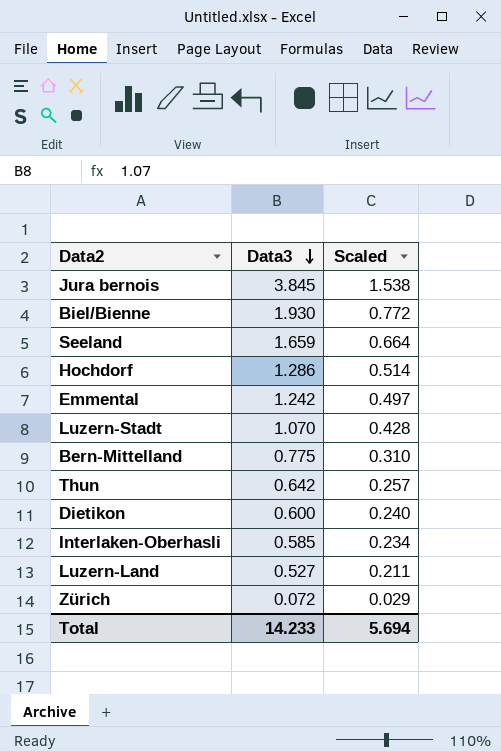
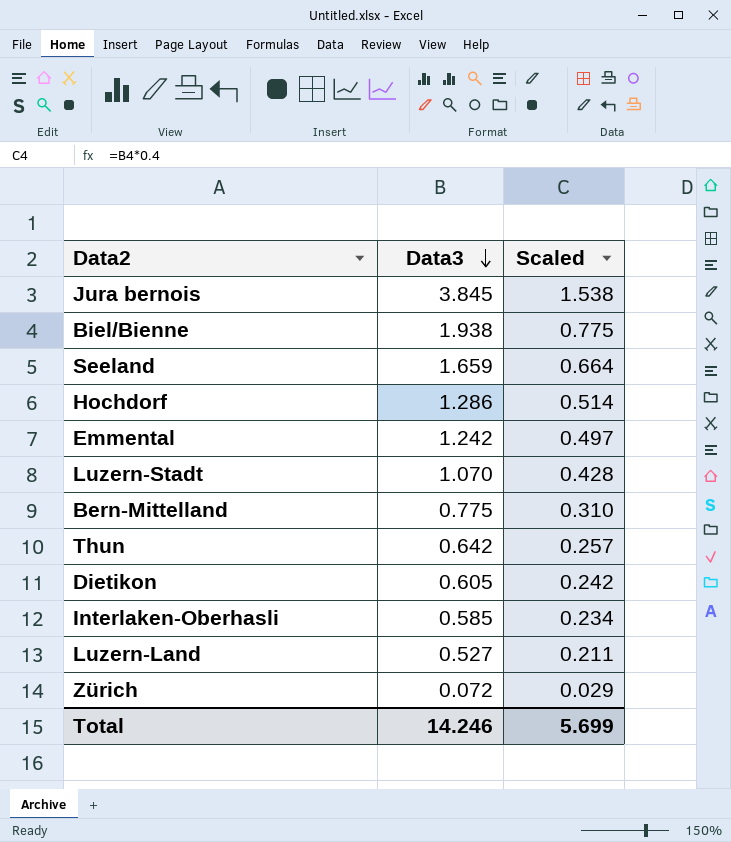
Biel/Bienne | Data3: 1.930 -> 1.938
Biel/Bienne | Scaled: 0.772 -> 0.775
Dietikon | Data3: 0.600 -> 0.605
Dietikon | Scaled: 0.240 -> 0.242
Total | Data3: 14.233 -> 14.246
Total | Scaled: 5.694 -> 5.699

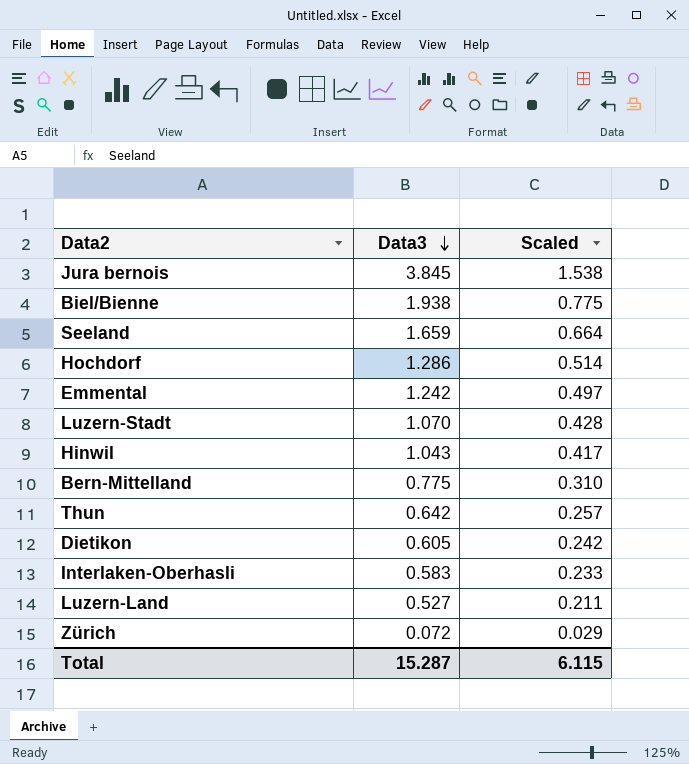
row Hinwil: none -> 1.043 | 0.417
Interlaken-Oberhasli | Data3: 0.585 -> 0.583
Interlaken-Oberhasli | Scaled: 0.234 -> 0.233
Total | Data3: 14.246 -> 15.287
Total | Scaled: 5.699 -> 6.115

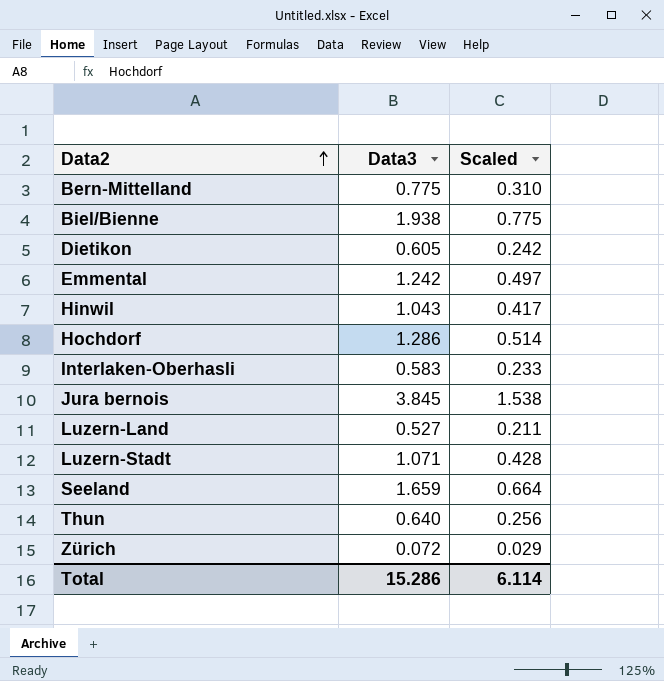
row order: Data3 descending -> Data2 ascending
Luzern-Stadt | Data3: 1.070 -> 1.071
Thun | Data3: 0.642 -> 0.640
Thun | Scaled: 0.257 -> 0.256
Total | Data3: 15.287 -> 15.286
Total | Scaled: 6.115 -> 6.114

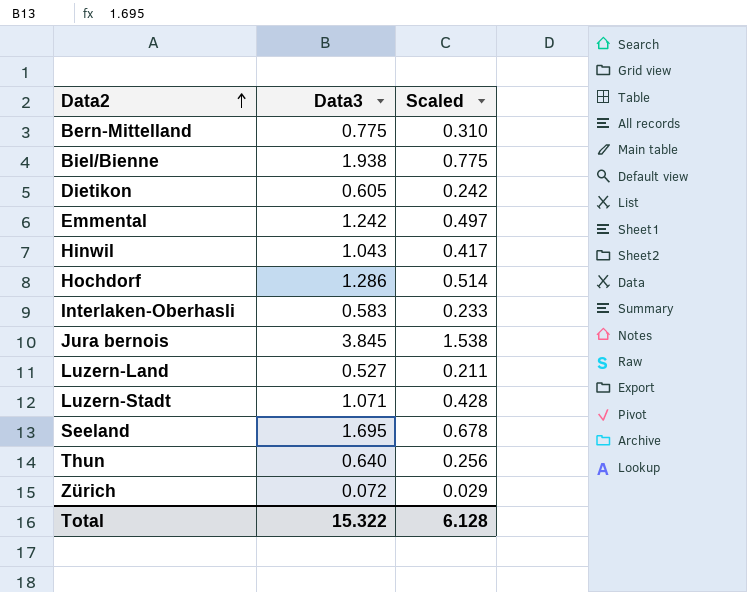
Seeland | Data3: 1.659 -> 1.695
Seeland | Scaled: 0.664 -> 0.678
Total | Data3: 15.286 -> 15.322
Total | Scaled: 6.114 -> 6.128

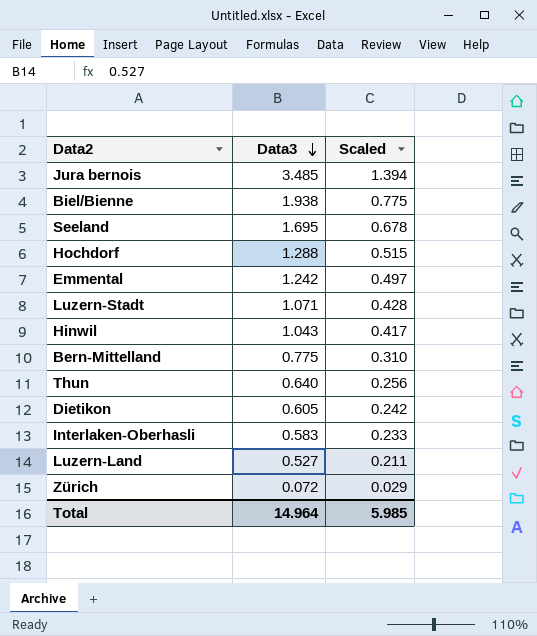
row order: Data2 ascending -> Data3 descending
Jura bernois | Data3: 3.845 -> 3.485
Jura bernois | Scaled: 1.538 -> 1.394
Hochdorf | Data3: 1.286 -> 1.288
Hochdorf | Scaled: 0.514 -> 0.515
Total | Data3: 15.322 -> 14.964
Total | Scaled: 6.128 -> 5.985

